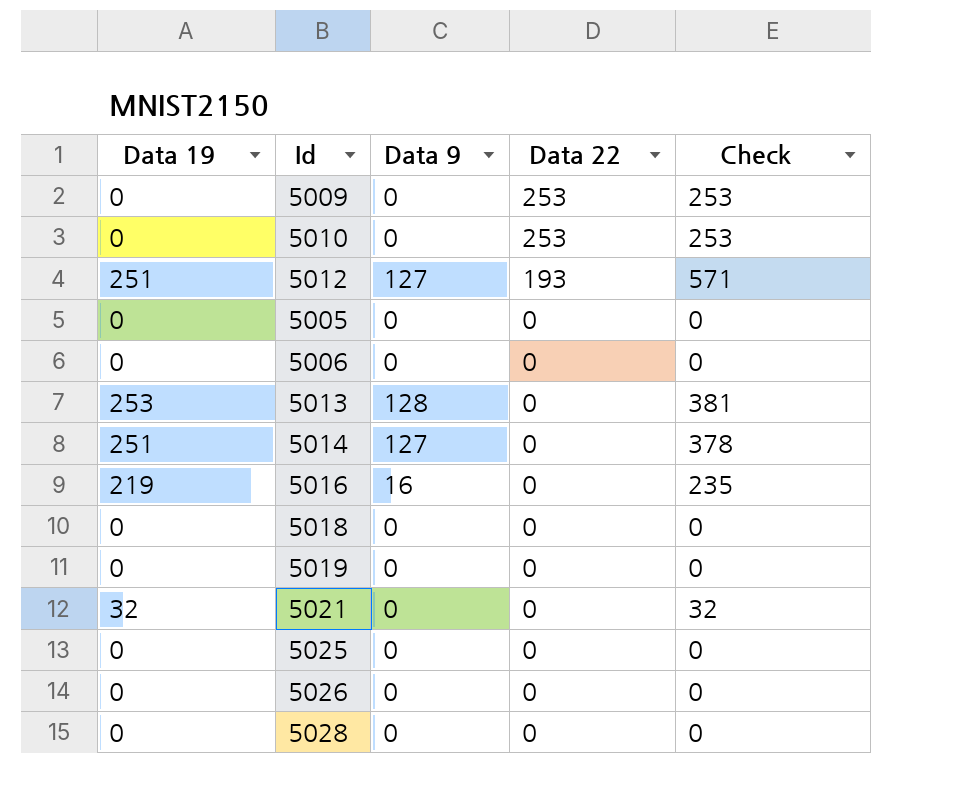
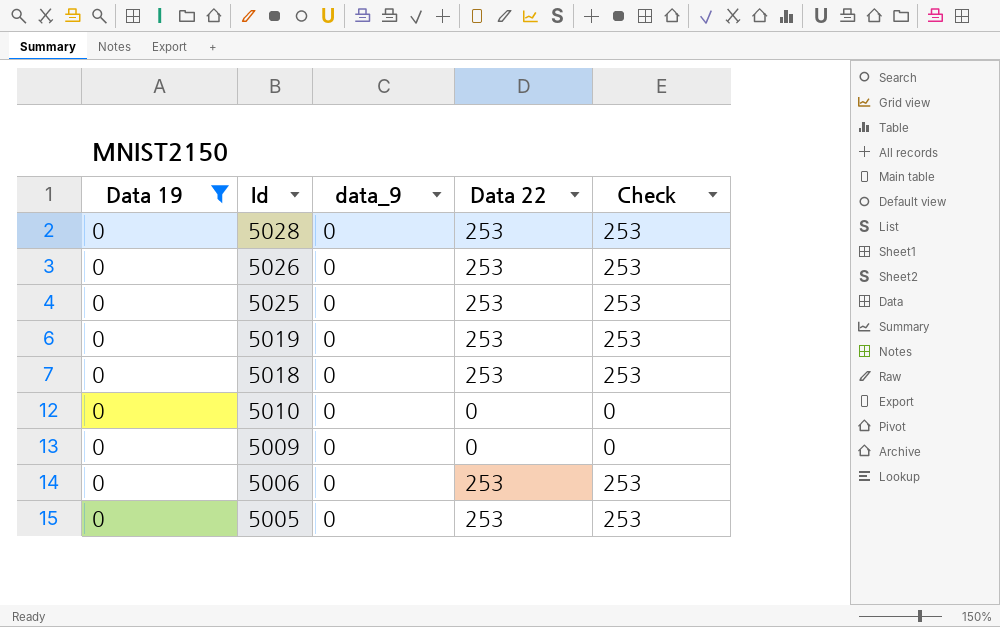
filter: none -> Data 19 = 0
row order: Data 22 descending -> Id descending
column name: Data 9 -> data_9
5028 | Data 22: 0 -> 253
5028 | Check: 0 -> 253
5026 | Data 22: 0 -> 253
5026 | Check: 0 -> 253
5025 | Data 22: 0 -> 253
5025 | Check: 0 -> 253
5019 | Data 22: 0 -> 253
5019 | Check: 0 -> 253
5018 | Data 22: 0 -> 253
5018 | Check: 0 -> 253
5010 | Data 22: 253 -> 0
5010 | Check: 253 -> 0
5009 | Data 22: 253 -> 0
5009 | Check: 253 -> 0
5006 | Data 22: 0 -> 253
5006 | Check: 0 -> 253
5005 | Data 22: 0 -> 253
5005 | Check: 0 -> 253

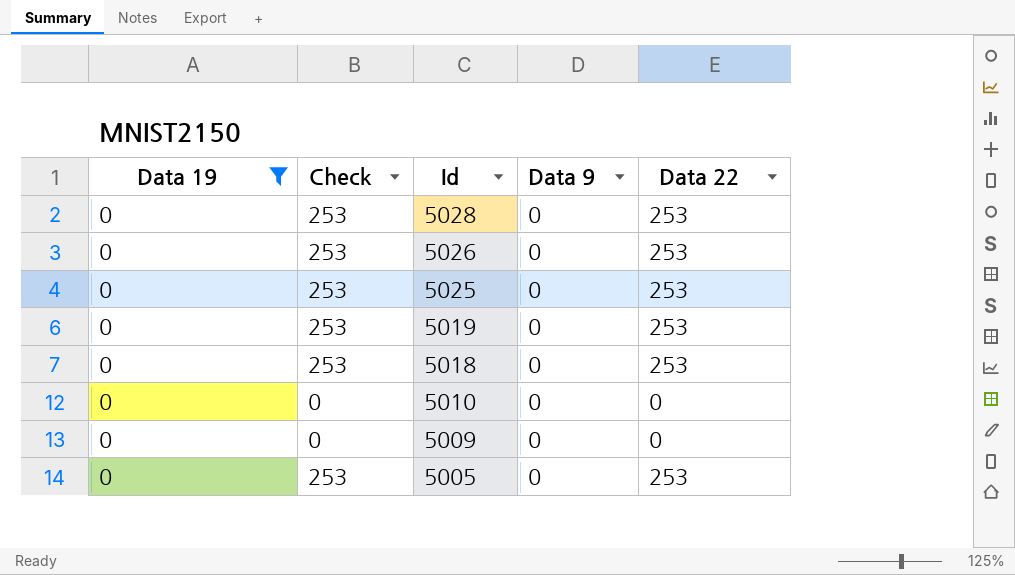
column Check | position: 5 -> 2
column name: data_9 -> Data 9
row 5006: 0 | 0 | 253 | 253 -> none

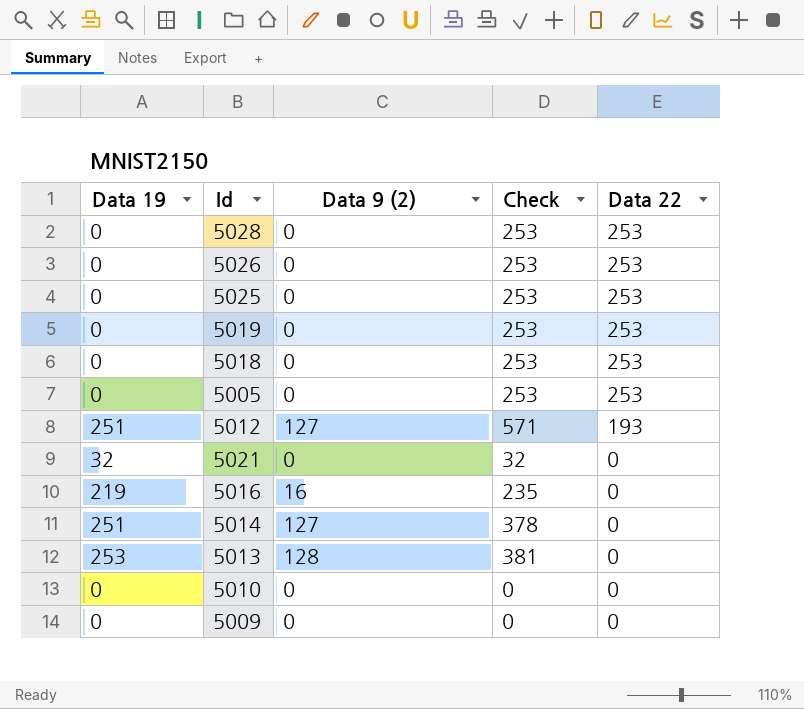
filter: Data 19 = 0 -> none
row order: Id descending -> Data 22 descending
column name: Data 9 -> Data 9 (2)
column Check | position: 2 -> 4

